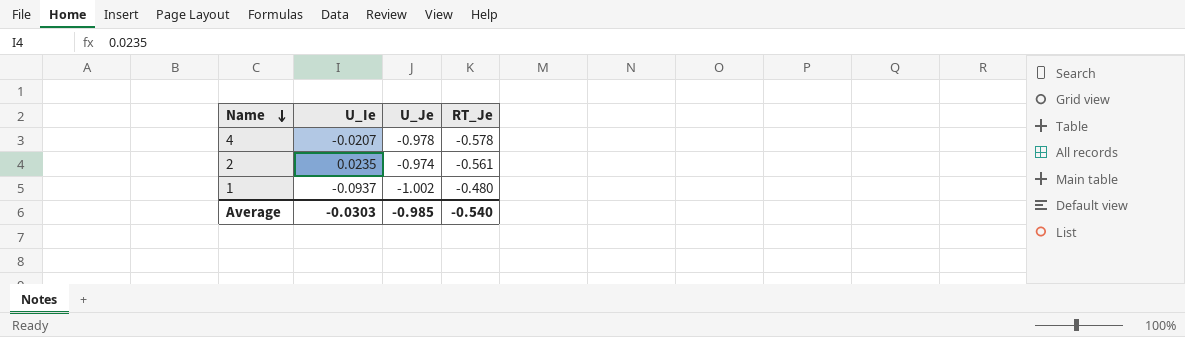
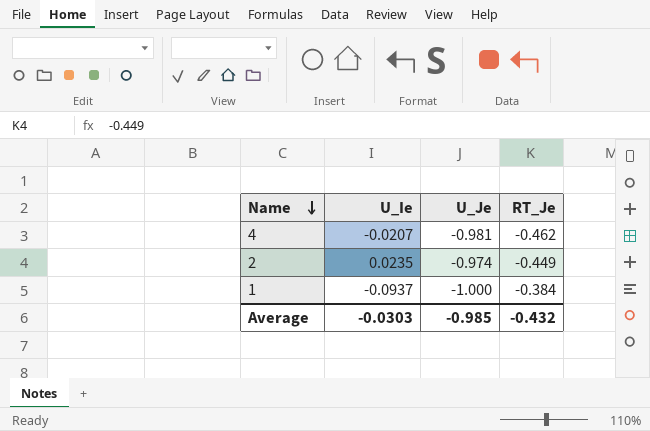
4 | U_Je: -0.978 -> -0.981
4 | RT_Je: -0.578 -> -0.462
2 | RT_Je: -0.561 -> -0.449
1 | U_Je: -1.002 -> -1.000
1 | RT_Je: -0.480 -> -0.384
Average | RT_Je: -0.540 -> -0.432

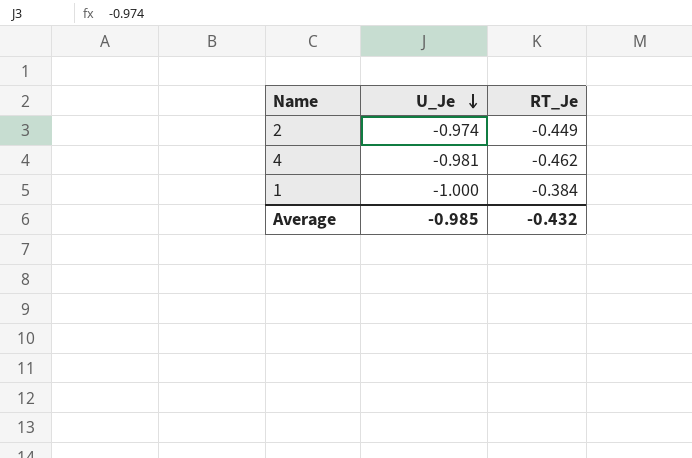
row order: Name descending -> U_Je descending
column U_Ie | position: 2 -> none

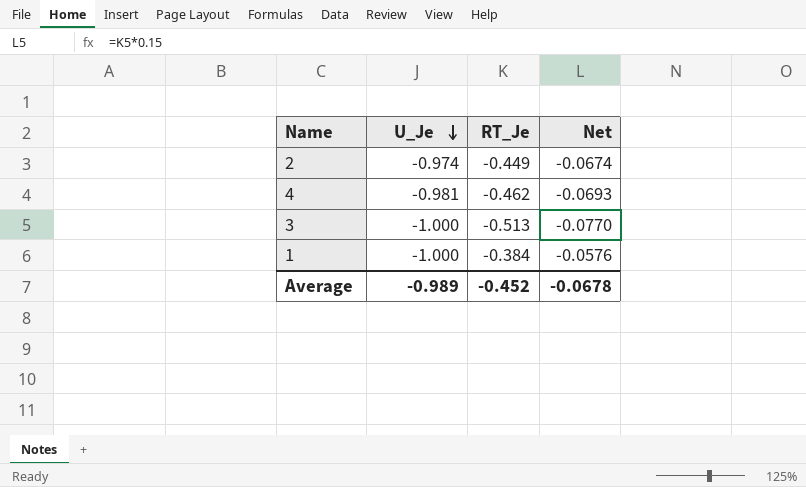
column Net | formula: none -> [RT_Je] * 0.15
row 3: none -> -1.000 | -0.513 | -0.0770
Average | U_Je: -0.985 -> -0.989
Average | RT_Je: -0.432 -> -0.452

